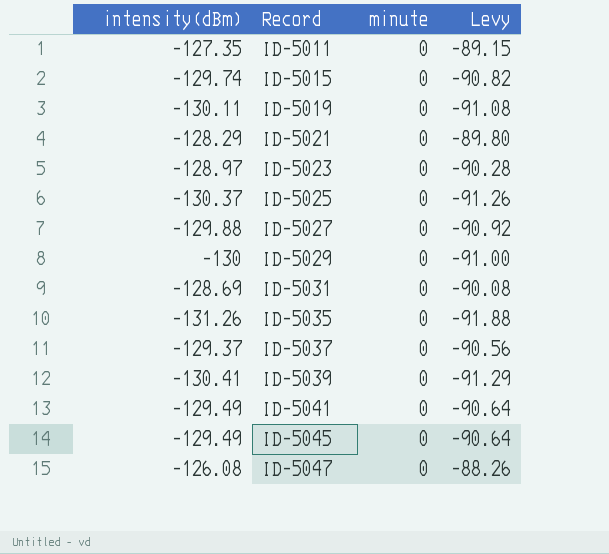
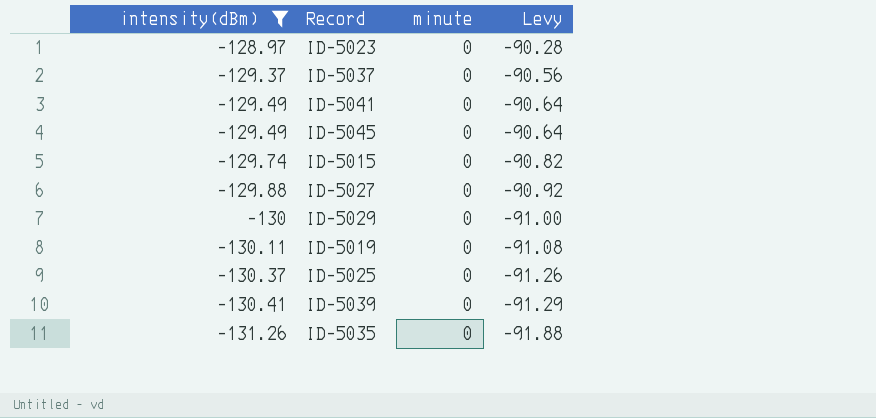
filter: none -> intensity(dBm) <= -128.97
row order: Record ascending -> intensity(dBm) descending

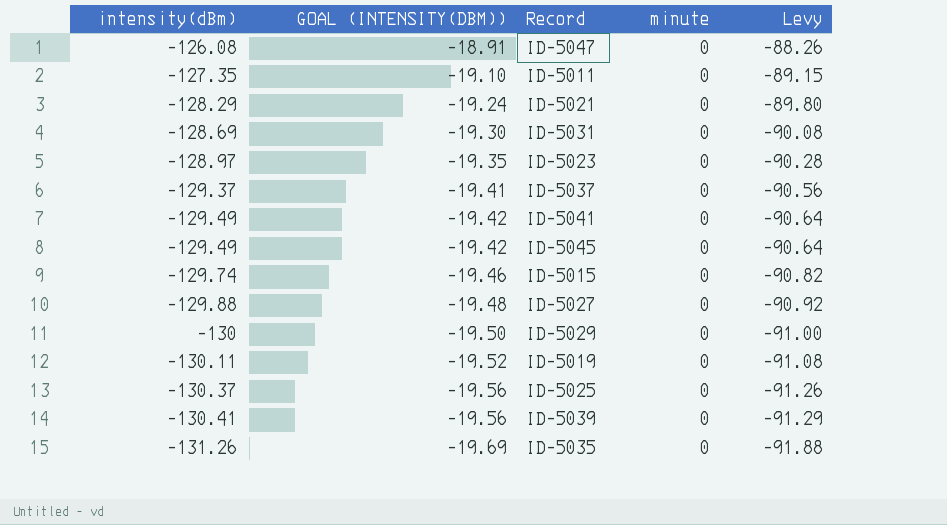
filter: intensity(dBm) <= -128.97 -> none
column GOAL (INTENSITY(DBM)) | formula: none -> [intensity(dBm)] * 0.15

